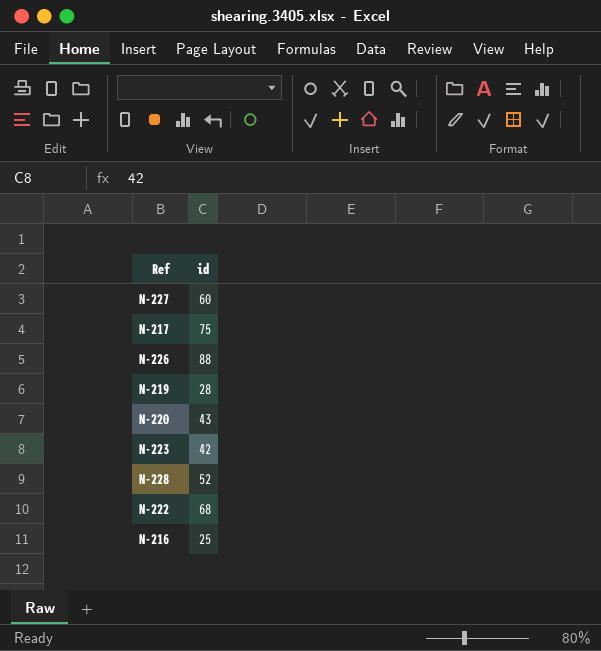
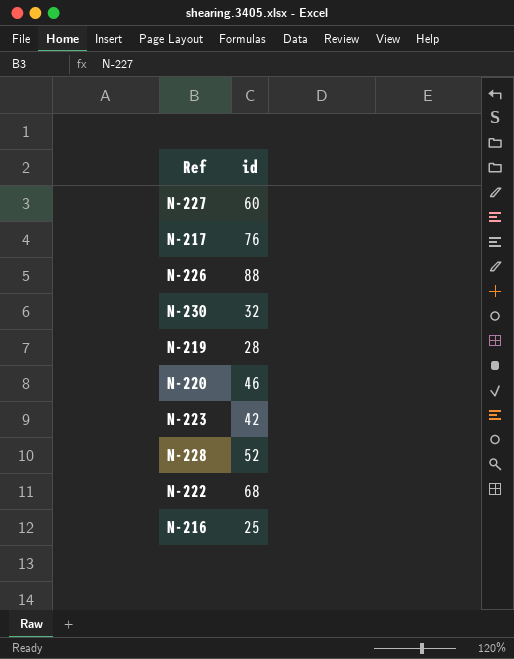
N-217 | id: 75 -> 76
row N-230: none -> 32
N-220 | id: 43 -> 46

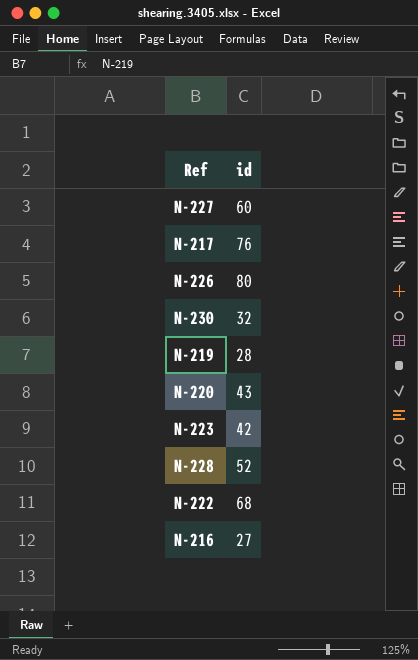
N-226 | id: 88 -> 80
N-220 | id: 46 -> 43
N-216 | id: 25 -> 27

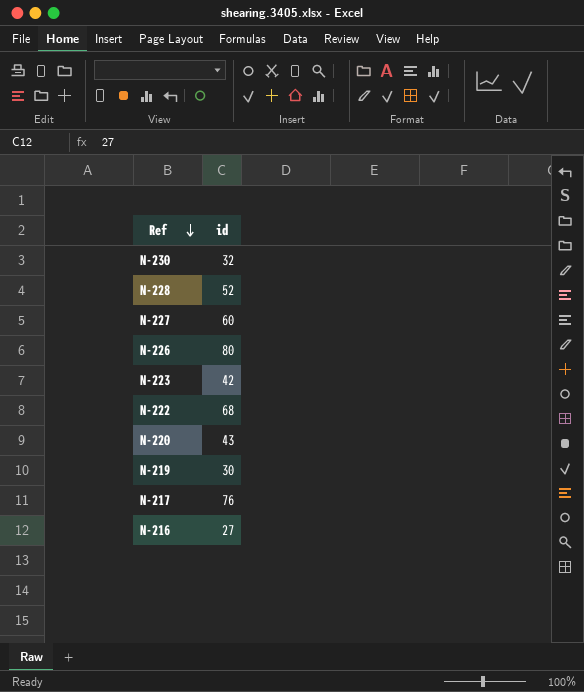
row order: none -> Ref descending
N-219 | id: 28 -> 30

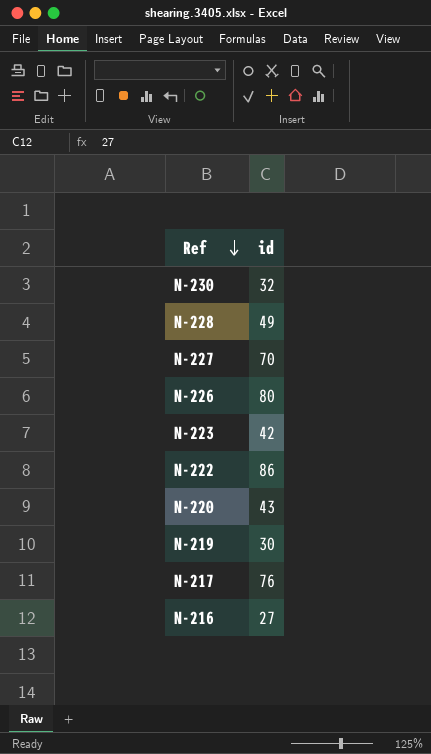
N-228 | id: 52 -> 49
N-227 | id: 60 -> 70
N-222 | id: 68 -> 86

